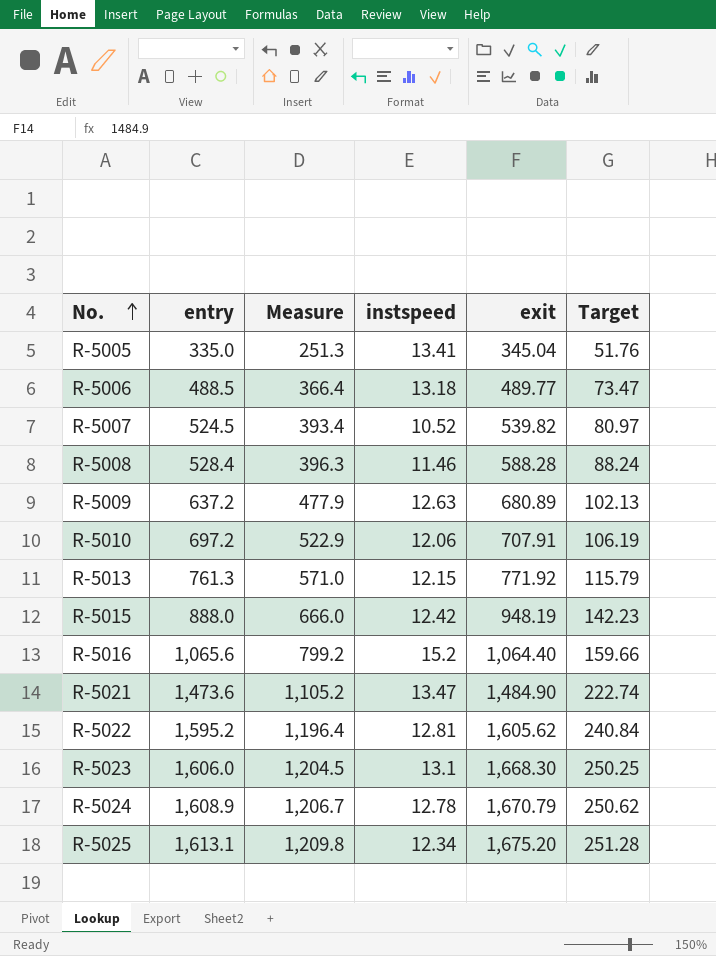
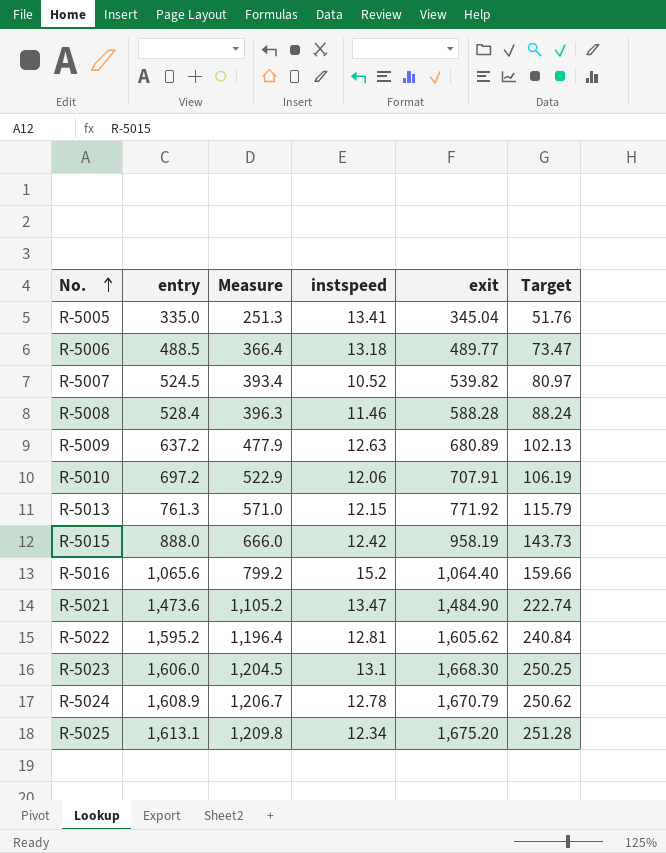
R-5015 | exit: 948.19 -> 958.19
R-5015 | Target: 142.23 -> 143.73

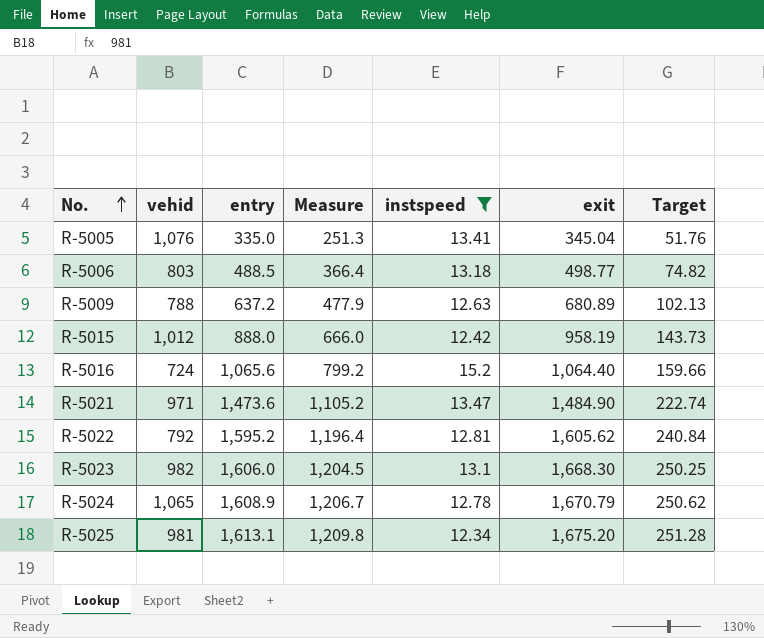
filter: none -> instspeed >= 12.34
column vehid | position: none -> 2
R-5006 | exit: 489.77 -> 498.77
R-5006 | Target: 73.47 -> 74.82

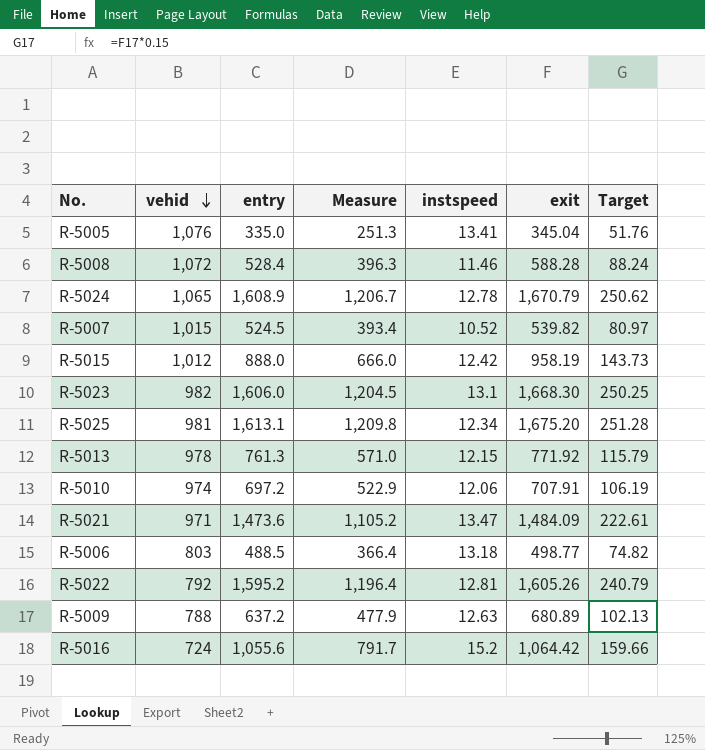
filter: instspeed >= 12.34 -> none
row order: No. ascending -> vehid descending
R-5021 | exit: 1,484.90 -> 1,484.09
R-5021 | Target: 222.74 -> 222.61
R-5022 | exit: 1,605.62 -> 1,605.26
R-5022 | Target: 240.84 -> 240.79
R-5016 | entry: 1,065.6 -> 1,055.6
R-5016 | Measure: 799.2 -> 791.7
R-5016 | exit: 1,064.40 -> 1,064.42

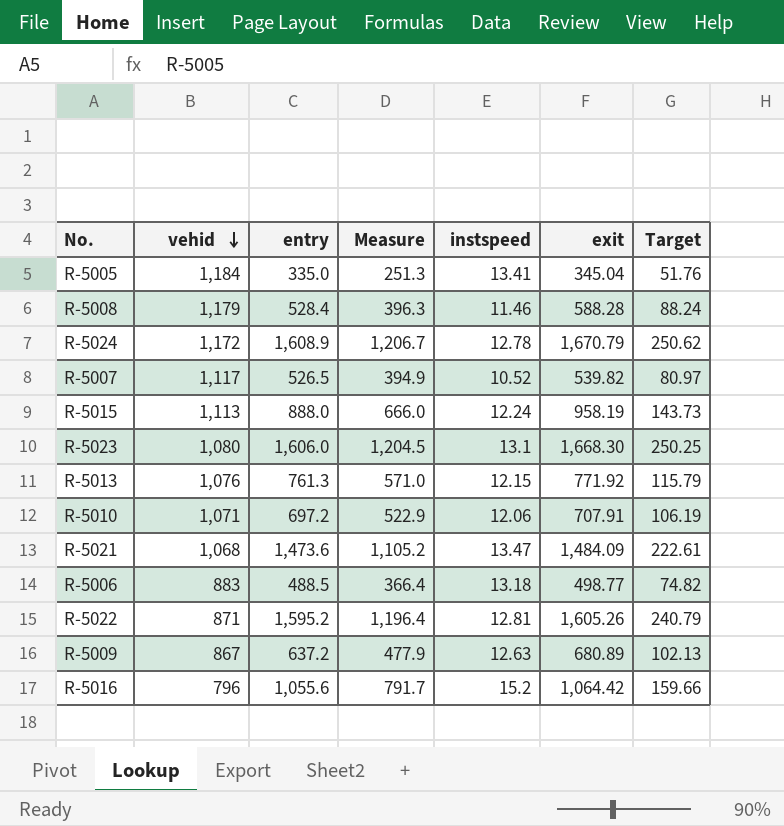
row R-5025: 981 | 1,613.1 | 1,209.8 | 12.34 | 1,675.20 | 251.28 -> none
R-5005 | vehid: 1,076 -> 1,184
R-5008 | vehid: 1,072 -> 1,179
R-5024 | vehid: 1,065 -> 1,172
R-5007 | vehid: 1,015 -> 1,117
R-5007 | entry: 524.5 -> 526.5
R-5007 | Measure: 393.4 -> 394.9
R-5015 | vehid: 1,012 -> 1,113
R-5015 | instspeed: 12.42 -> 12.24
R-5023 | vehid: 982 -> 1,080
R-5013 | vehid: 978 -> 1,076
R-5010 | vehid: 974 -> 1,071
R-5021 | vehid: 971 -> 1,068
R-5006 | vehid: 803 -> 883
R-5022 | vehid: 792 -> 871
R-5009 | vehid: 788 -> 867
R-5016 | vehid: 724 -> 796

